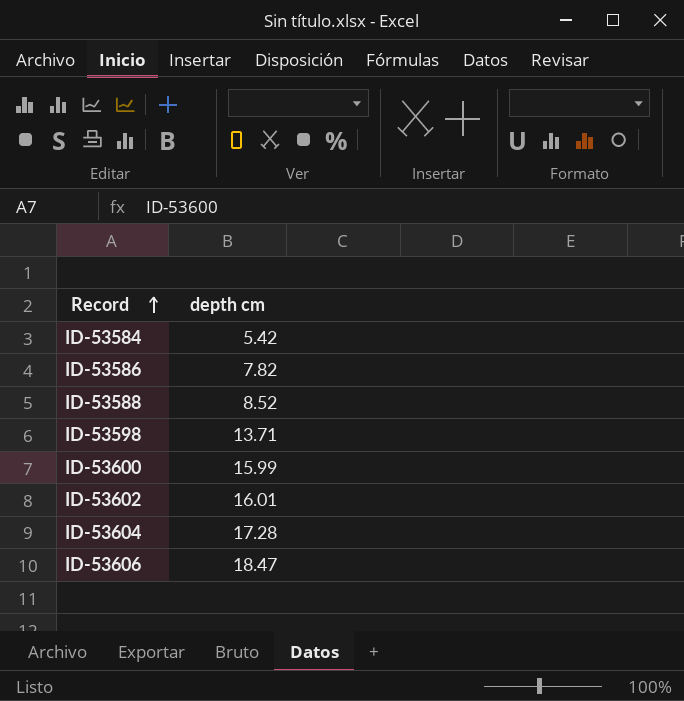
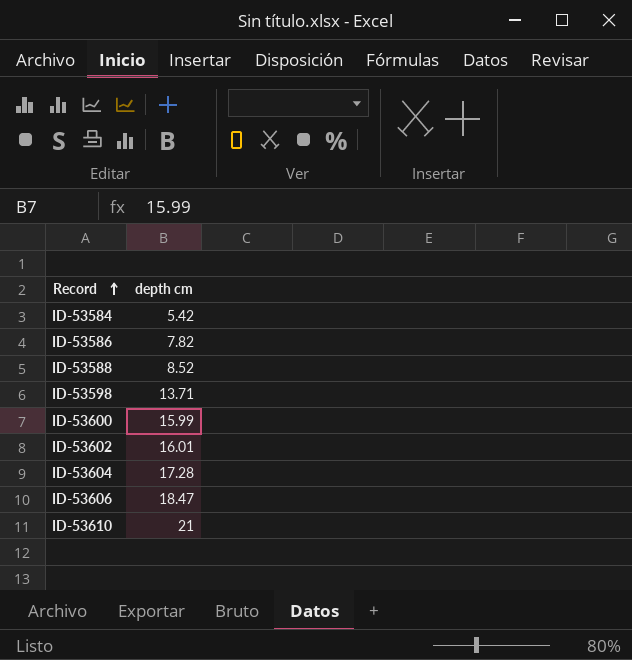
row ID-53610: none -> 21

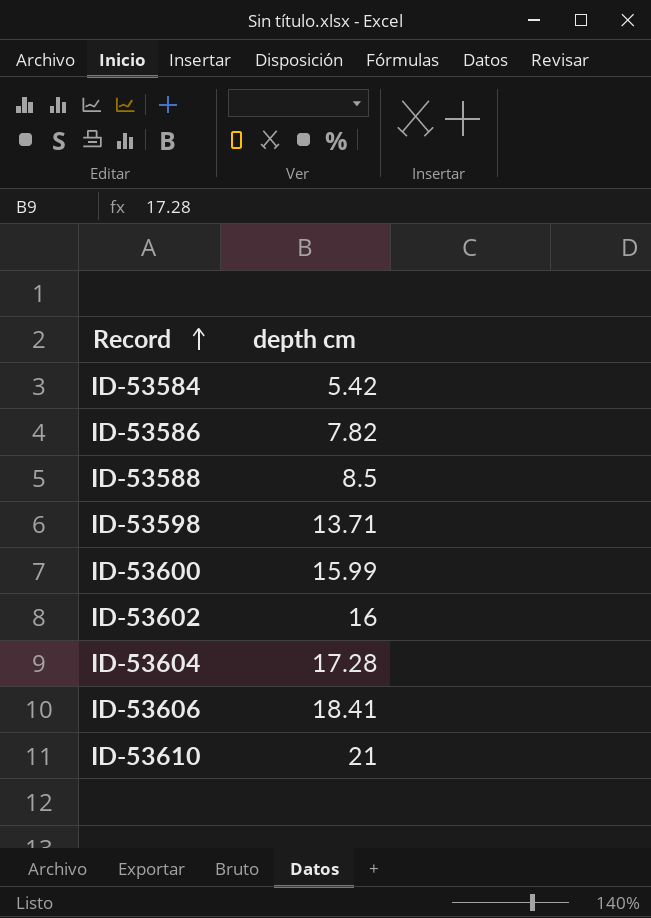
ID-53588 | depth cm: 8.52 -> 8.5
ID-53602 | depth cm: 16.01 -> 16
ID-53606 | depth cm: 18.47 -> 18.41

